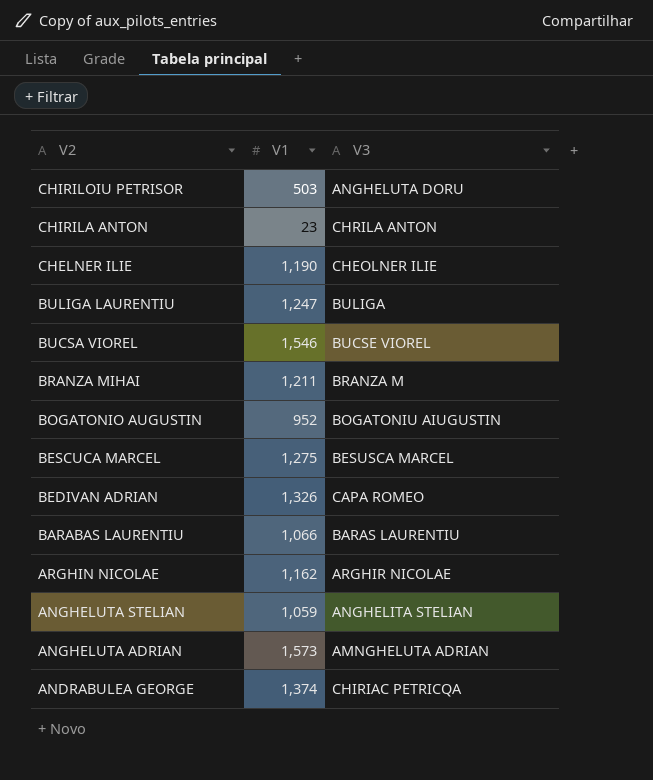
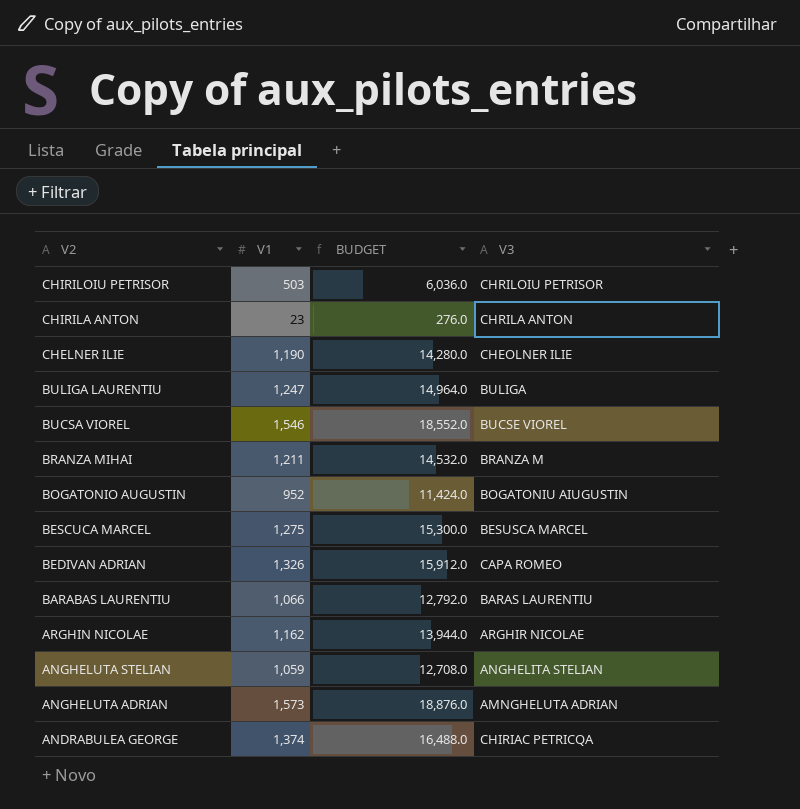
column BUDGET | formula: none -> [V1] * 12
CHIRILOIU PETRISOR | V3: ANGHELUTA DORU -> CHRILOIU PETRISOR

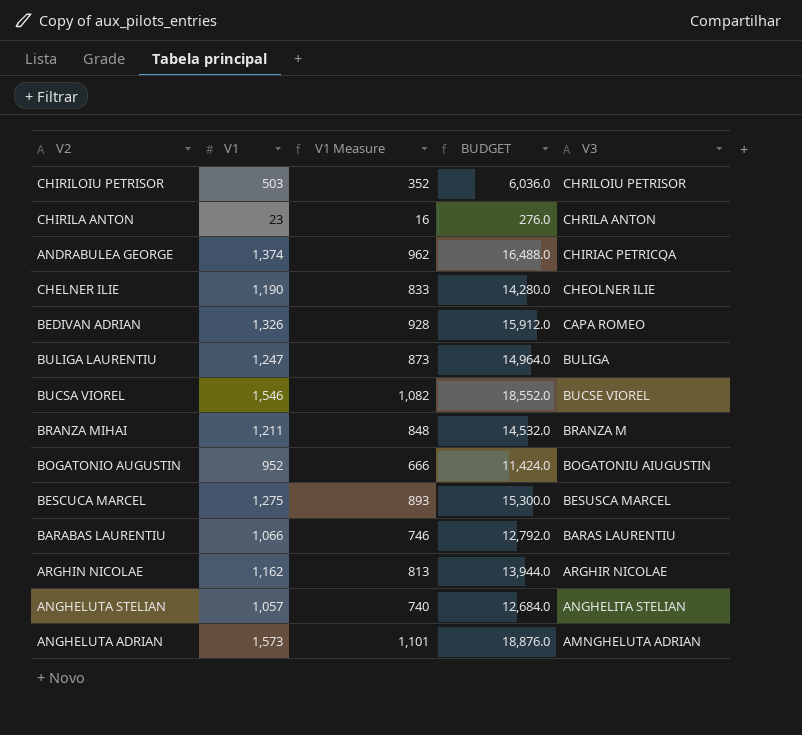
row order: V2 descending -> V3 descending
column V1 Measure | formula: none -> [V1] * 0.7
ANGHELUTA STELIAN | V1: 1,059 -> 1,057
ANGHELUTA STELIAN | BUDGET: 12,708.0 -> 12,684.0

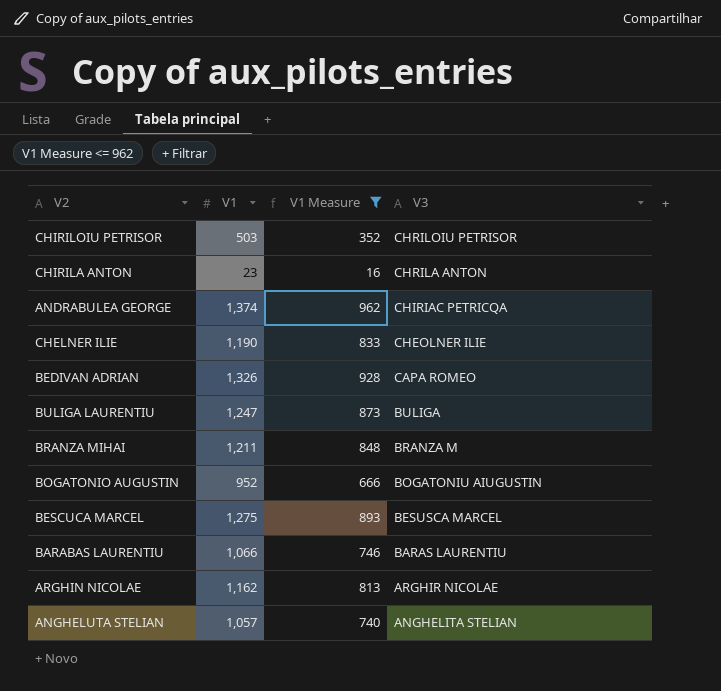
filter: none -> V1 Measure <= 962
column BUDGET | formula: [V1] * 12 -> none

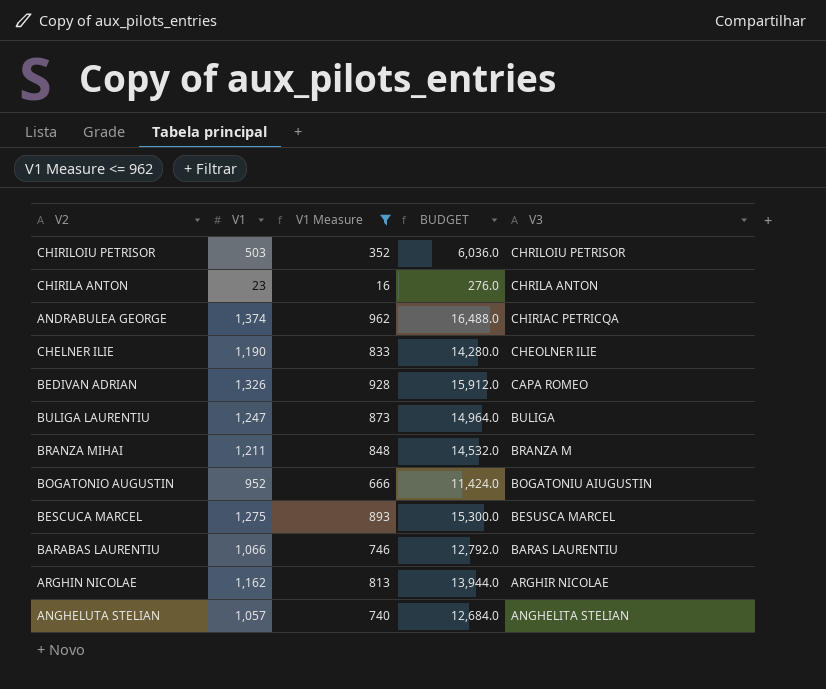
column BUDGET | formula: none -> [V1] * 12

